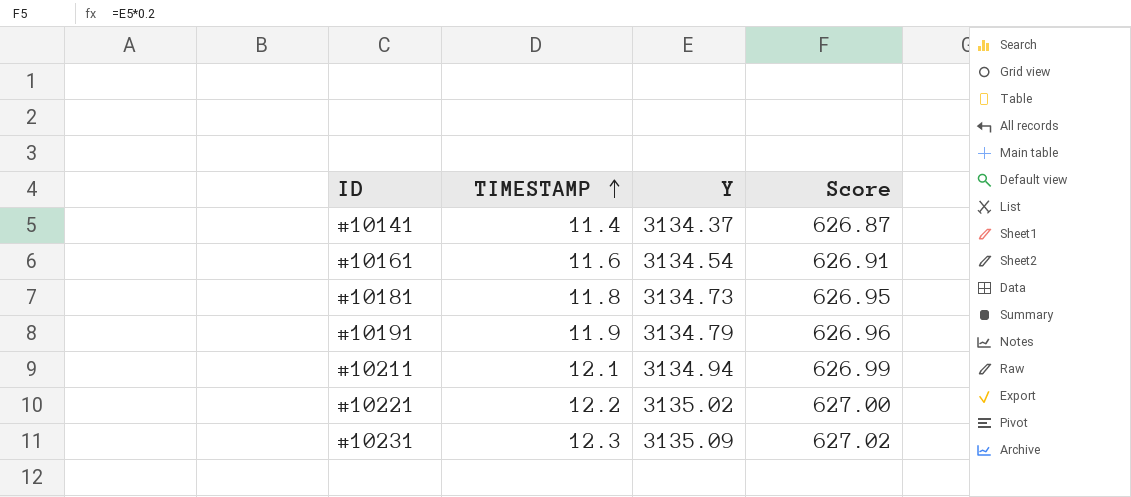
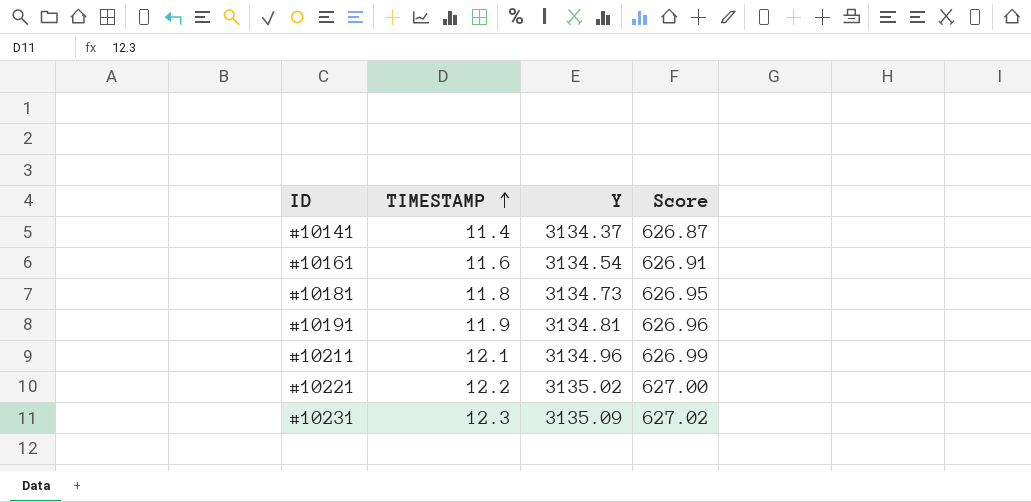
#10191 | Y: 3134.79 -> 3134.81
#10211 | Y: 3134.94 -> 3134.96

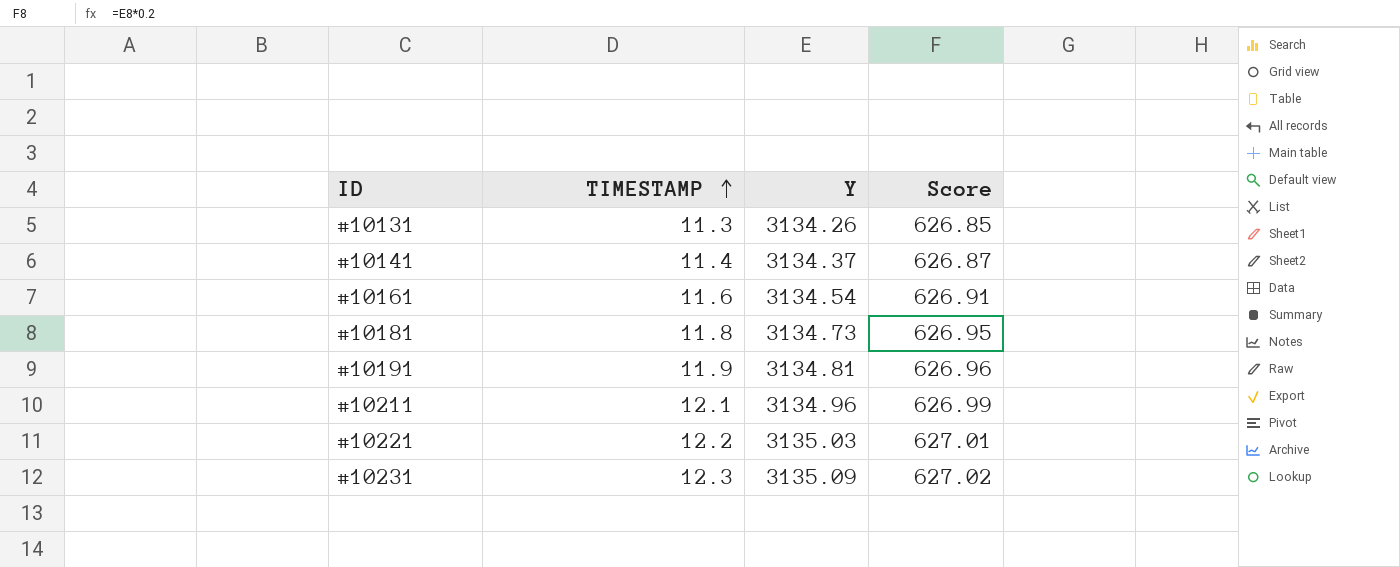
row #10131: none -> 11.3 | 3134.26 | 626.85
#10221 | Y: 3135.02 -> 3135.03
#10221 | Score: 627.00 -> 627.01

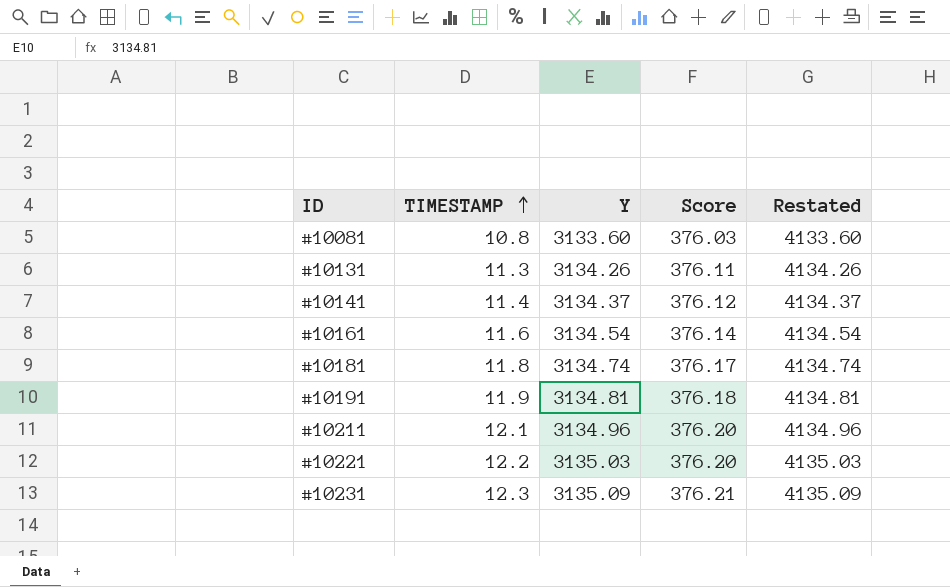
column Score | formula: [Y] * 0.2 -> [Y] * 0.12
column Restated | formula: none -> [Y] + 1000
row #10081: none -> 10.8 | 3133.60 | 376.03 | 4133.60
#10181 | Y: 3134.73 -> 3134.74

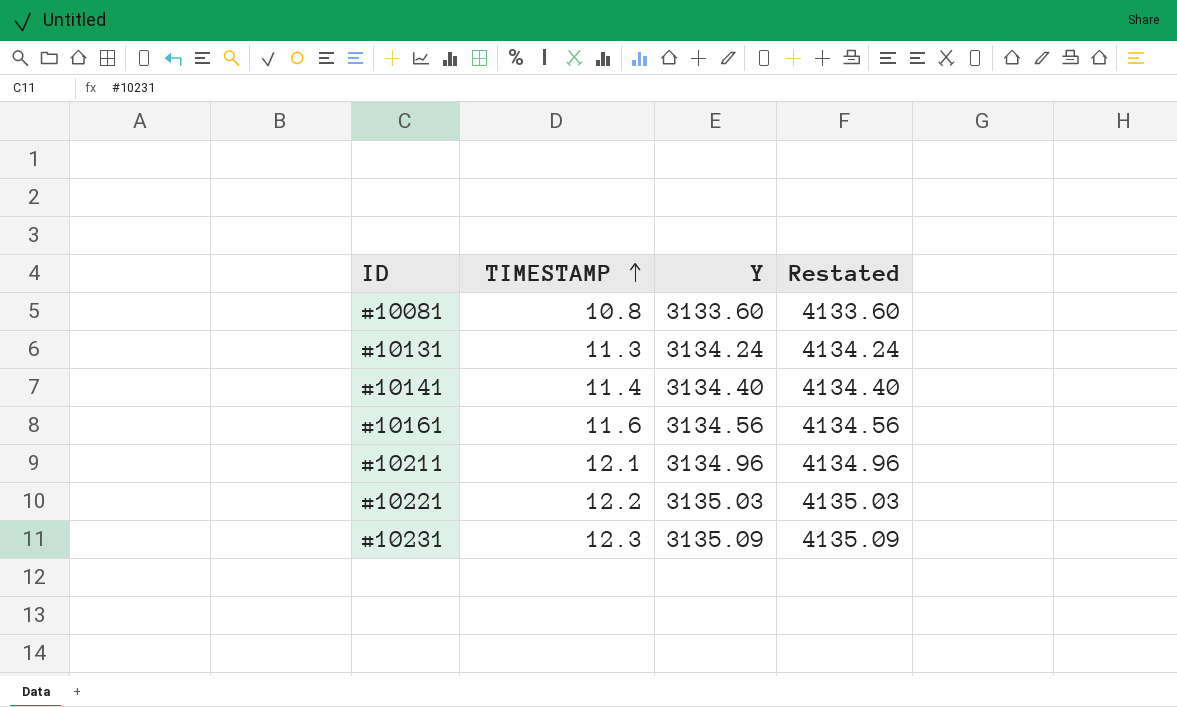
column Score | formula: [Y] * 0.12 -> none
row #10181: 11.8 | 3134.74 | 376.17 | 4134.74 -> none
row #10191: 11.9 | 3134.81 | 376.18 | 4134.81 -> none
#10131 | Y: 3134.26 -> 3134.24
#10131 | Restated: 4134.26 -> 4134.24
#10141 | Y: 3134.37 -> 3134.40
#10141 | Restated: 4134.37 -> 4134.40
#10161 | Y: 3134.54 -> 3134.56
#10161 | Restated: 4134.54 -> 4134.56

